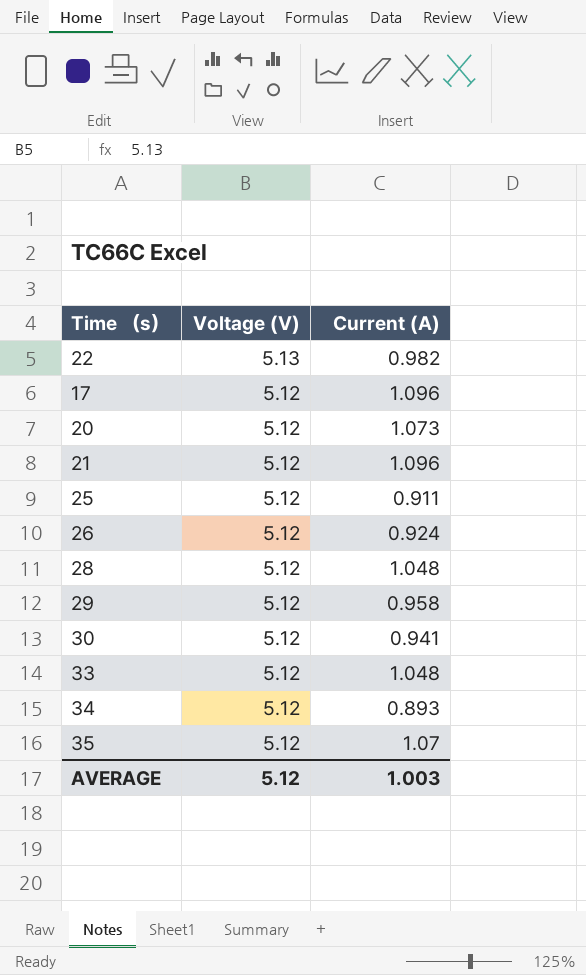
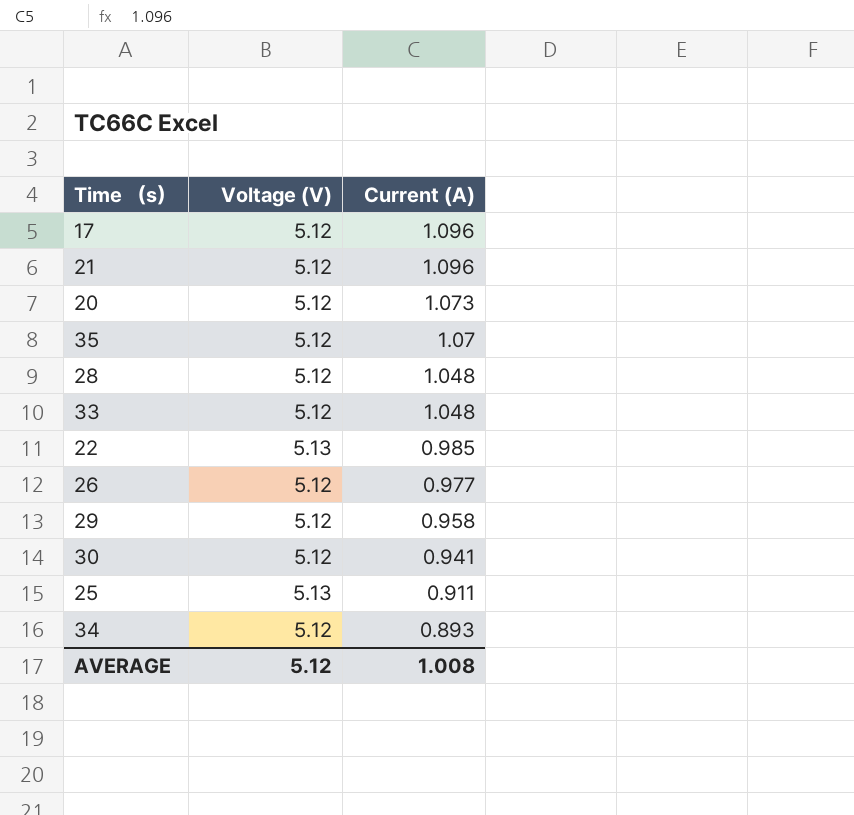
row order: Voltage (V) descending -> Current (A) descending
22 | Current (A): 0.982 -> 0.985
26 | Current (A): 0.924 -> 0.977
25 | Voltage (V): 5.12 -> 5.13
AVERAGE | Current (A): 1.003 -> 1.008

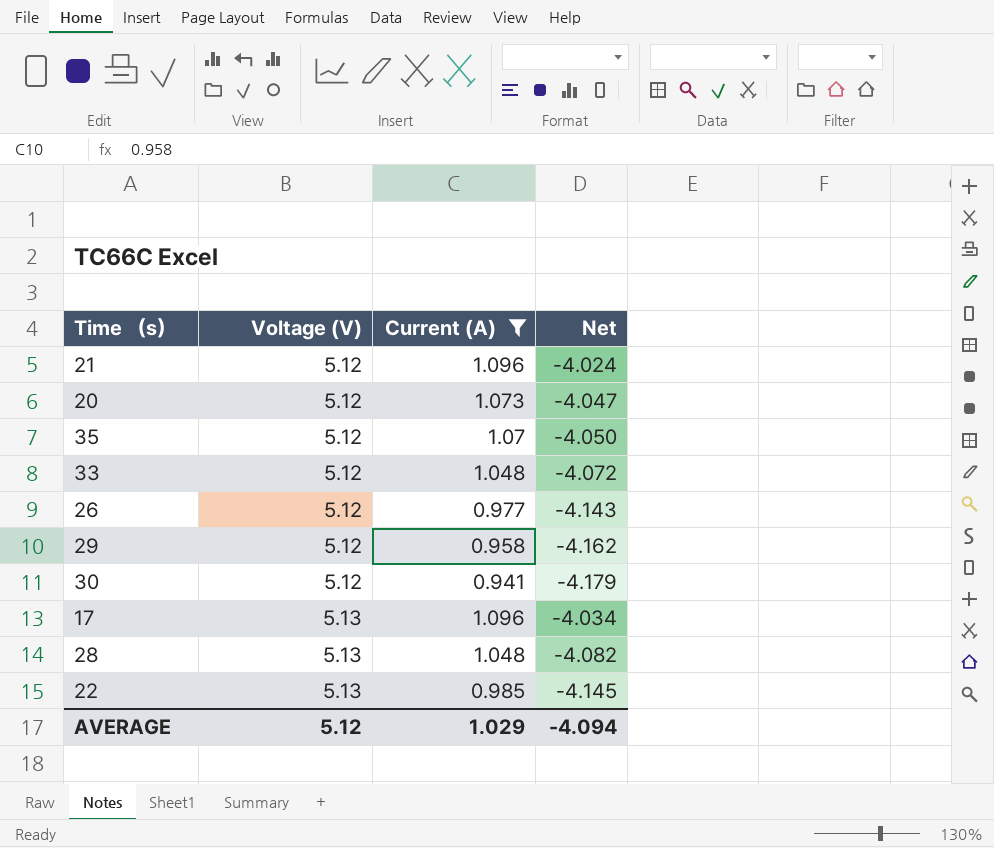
filter: none -> Current (A) >= 0.941
row order: Current (A) descending -> Voltage (V) ascending
column Net | formula: none -> [Current (A)] - [Voltage (V)]
17 | Voltage (V): 5.12 -> 5.13
28 | Voltage (V): 5.12 -> 5.13
AVERAGE | Current (A): 1.008 -> 1.029

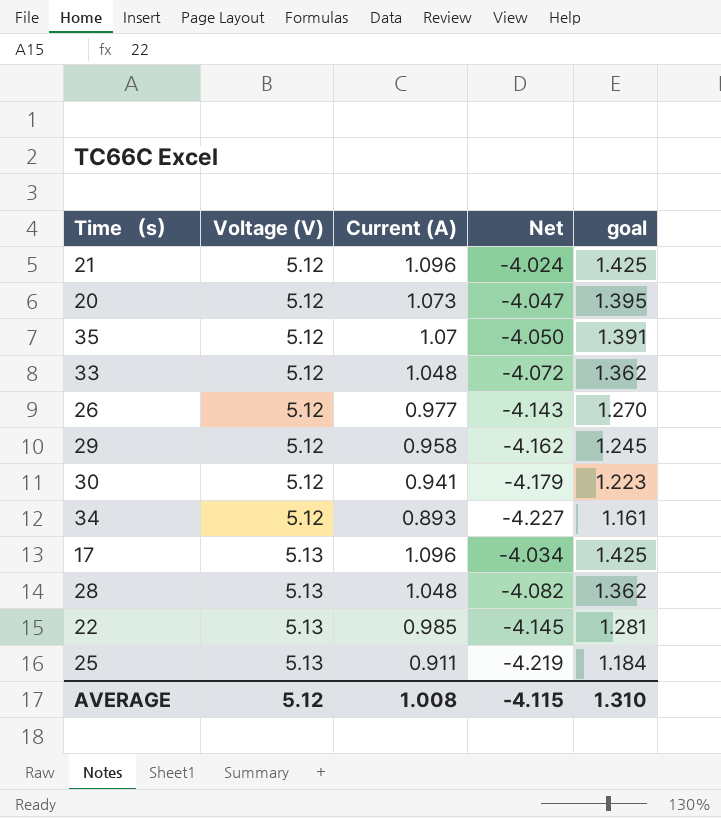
filter: Current (A) >= 0.941 -> none
column goal | formula: none -> [Current (A)] * 1.3
AVERAGE | Current (A): 1.029 -> 1.008
AVERAGE | Net: -4.094 -> -4.115

